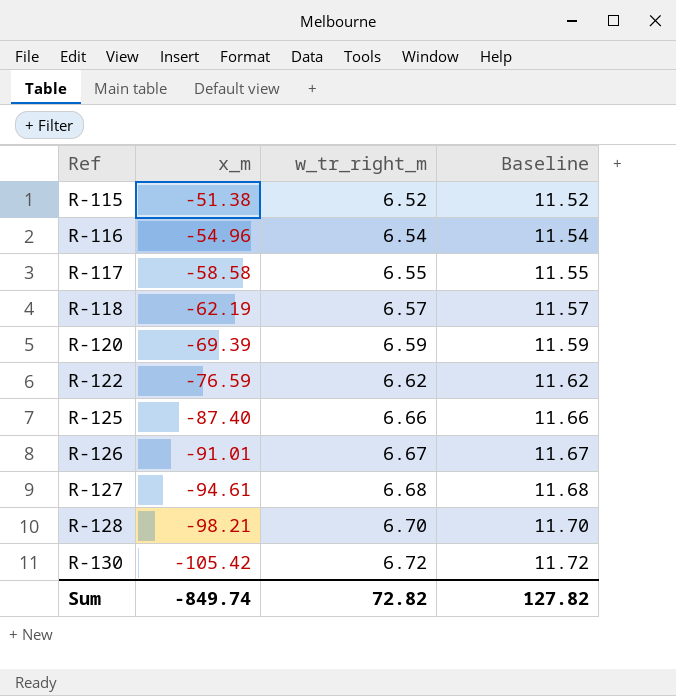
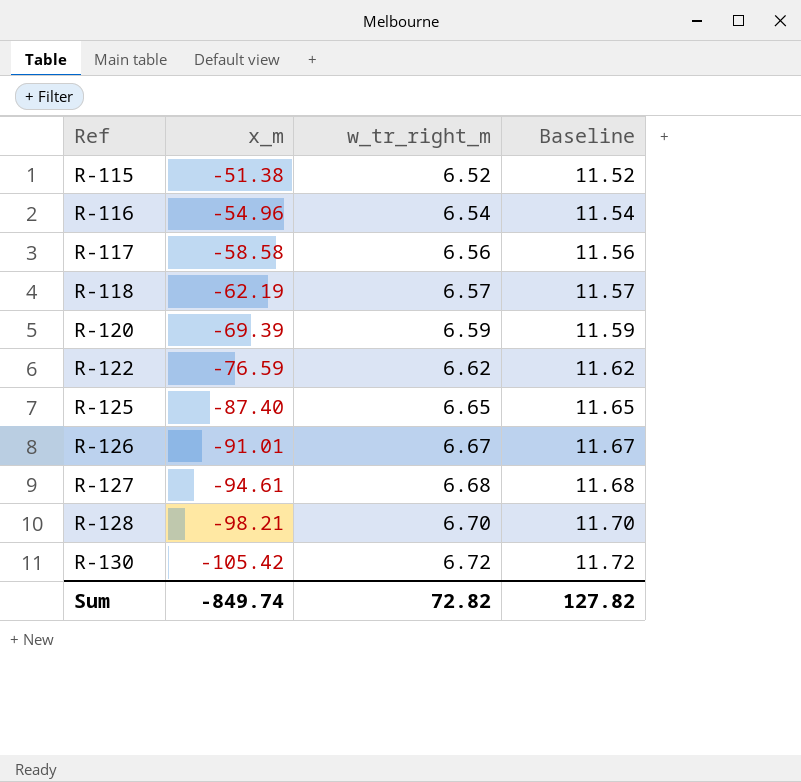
R-117 | w_tr_right_m: 6.55 -> 6.56
R-117 | Baseline: 11.55 -> 11.56
R-125 | w_tr_right_m: 6.66 -> 6.65
R-125 | Baseline: 11.66 -> 11.65

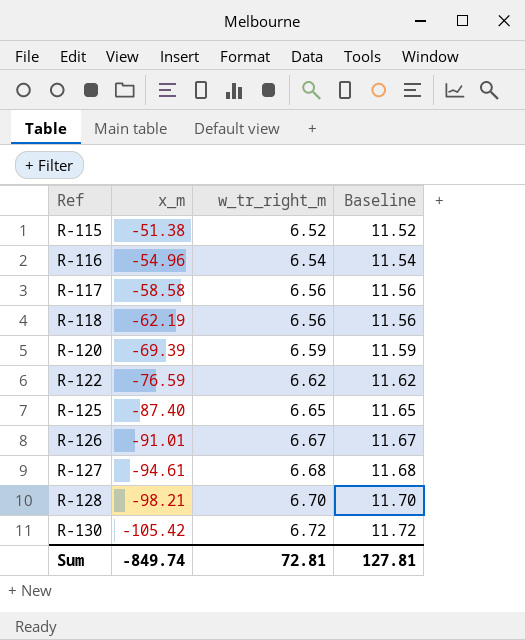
R-118 | w_tr_right_m: 6.57 -> 6.56
R-118 | Baseline: 11.57 -> 11.56
Sum | w_tr_right_m: 72.82 -> 72.81
Sum | Baseline: 127.82 -> 127.81

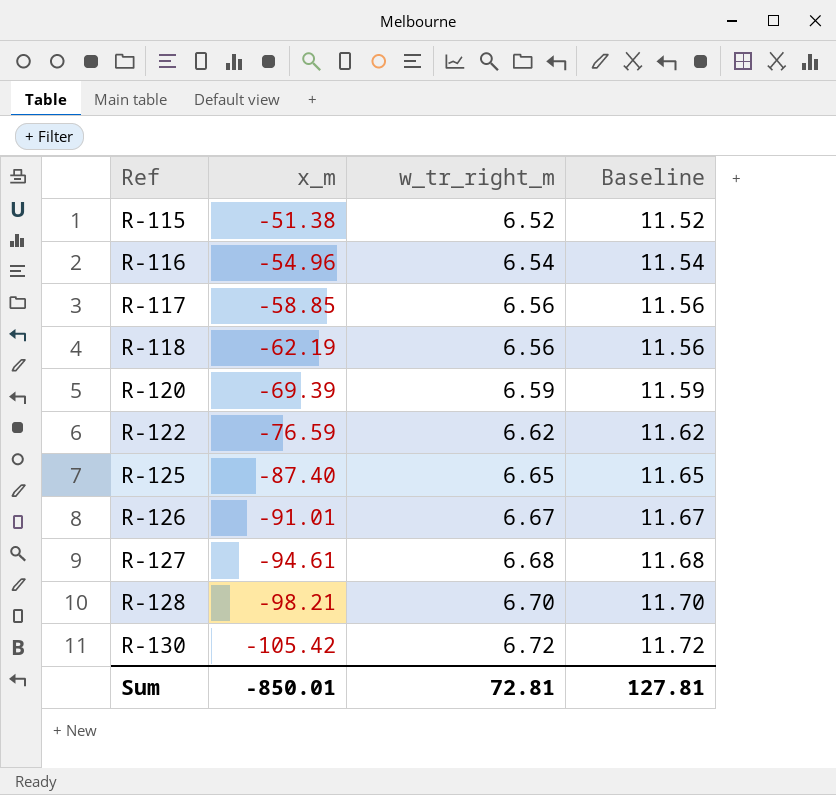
R-117 | x_m: -58.58 -> -58.85
Sum | x_m: -849.74 -> -850.01

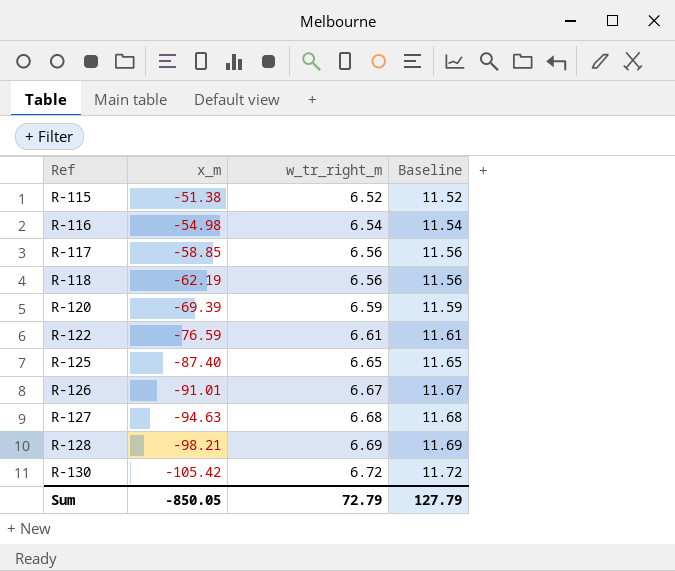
R-116 | x_m: -54.96 -> -54.98
R-122 | w_tr_right_m: 6.62 -> 6.61
R-122 | Baseline: 11.62 -> 11.61
R-127 | x_m: -94.61 -> -94.63
R-128 | w_tr_right_m: 6.70 -> 6.69
R-128 | Baseline: 11.70 -> 11.69
Sum | x_m: -850.01 -> -850.05
Sum | w_tr_right_m: 72.81 -> 72.79
Sum | Baseline: 127.81 -> 127.79

